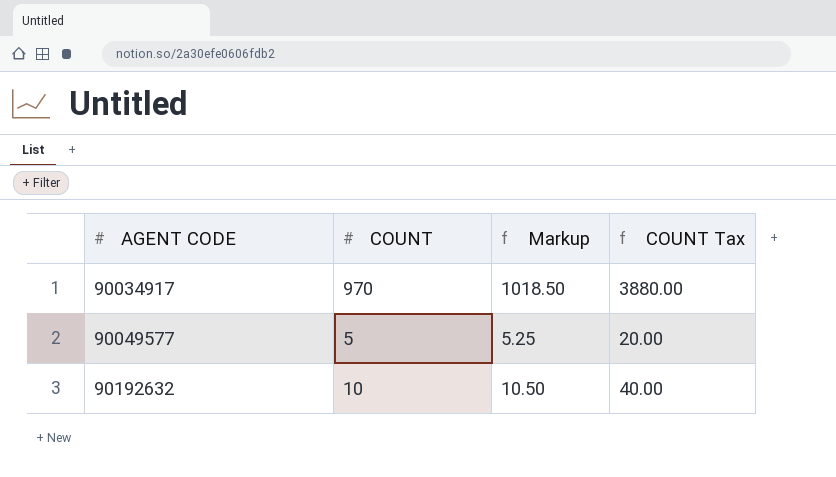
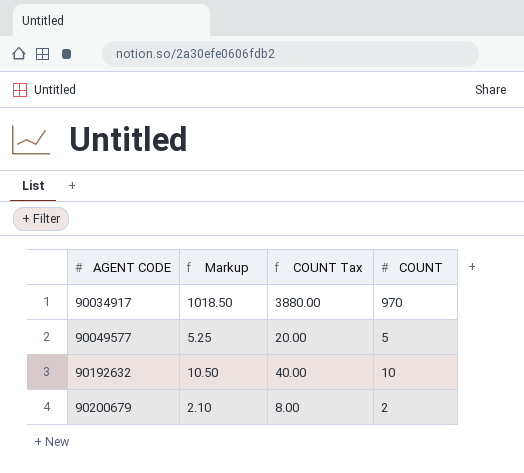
column COUNT | position: 2 -> 4
row 90200679: none -> 2.10 | 8.00 | 2

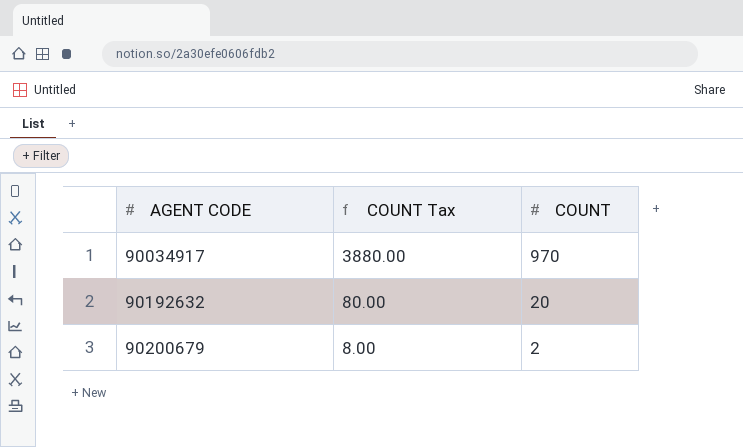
column Markup | formula: [COUNT] * 1.05 -> none
row 90049577: 5.25 | 20.00 | 5 -> none
90192632 | COUNT Tax: 40.00 -> 80.00
90192632 | COUNT: 10 -> 20

